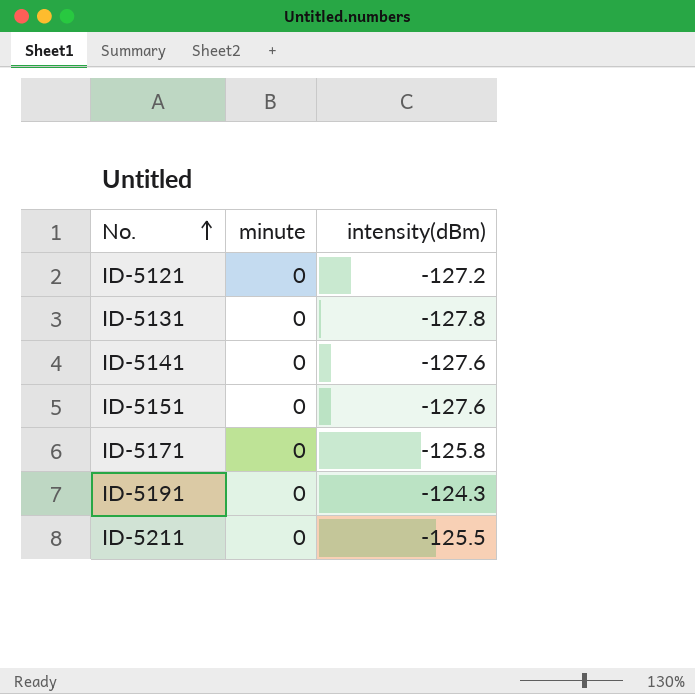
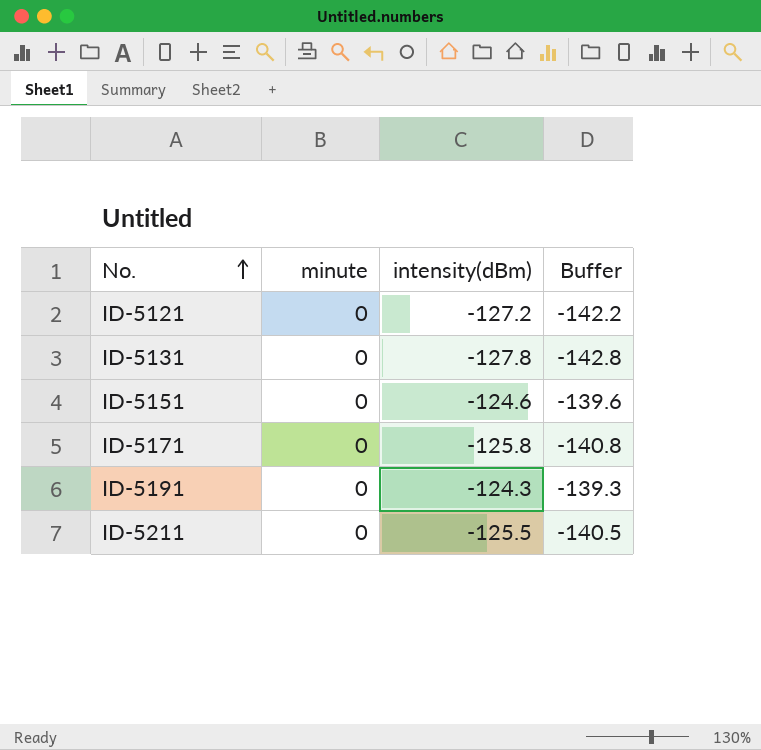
column Buffer | formula: none -> [intensity(dBm)] - 15
row ID-5141: 0 | -127.6 -> none
ID-5151 | intensity(dBm): -127.6 -> -124.6

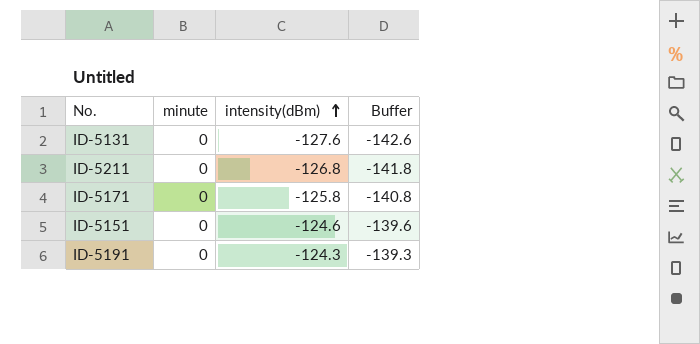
row order: No. ascending -> intensity(dBm) ascending
row ID-5121: 0 | -127.2 | -142.2 -> none
ID-5131 | intensity(dBm): -127.8 -> -127.6
ID-5131 | Buffer: -142.8 -> -142.6
ID-5211 | intensity(dBm): -125.5 -> -126.8
ID-5211 | Buffer: -140.5 -> -141.8

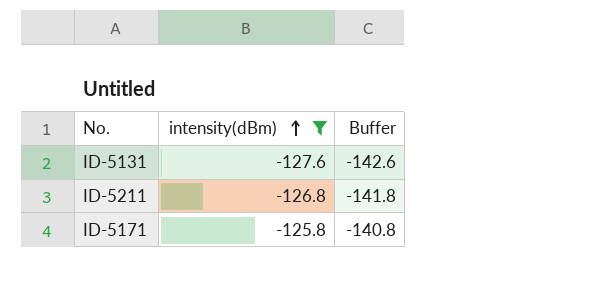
filter: none -> intensity(dBm) <= -125.8
column minute | position: 2 -> none

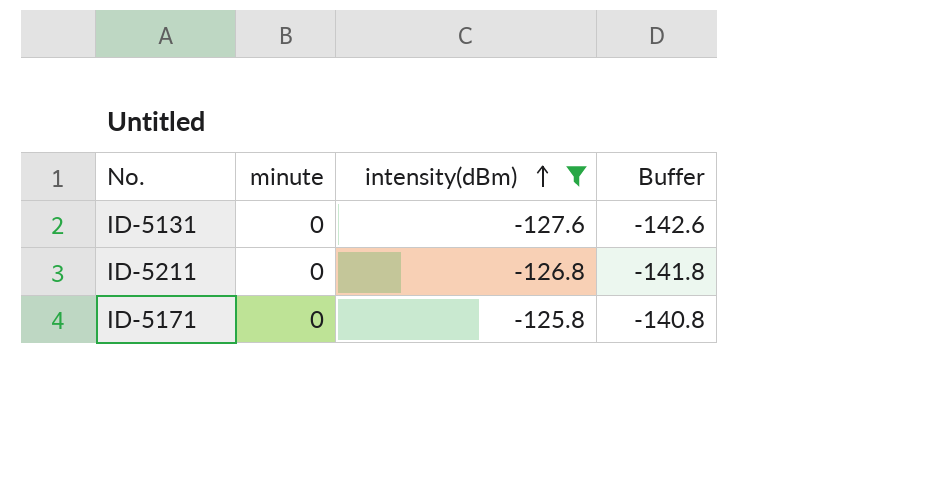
column minute | position: none -> 2

